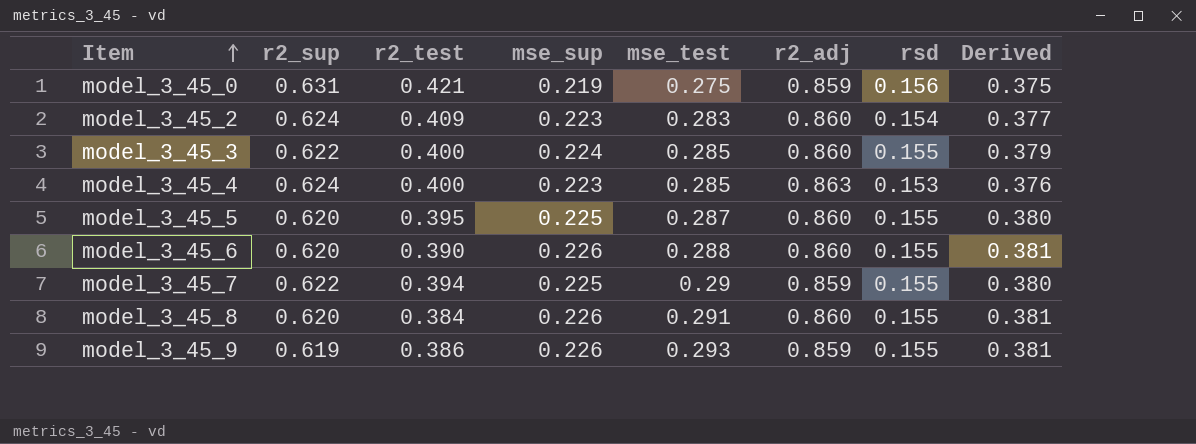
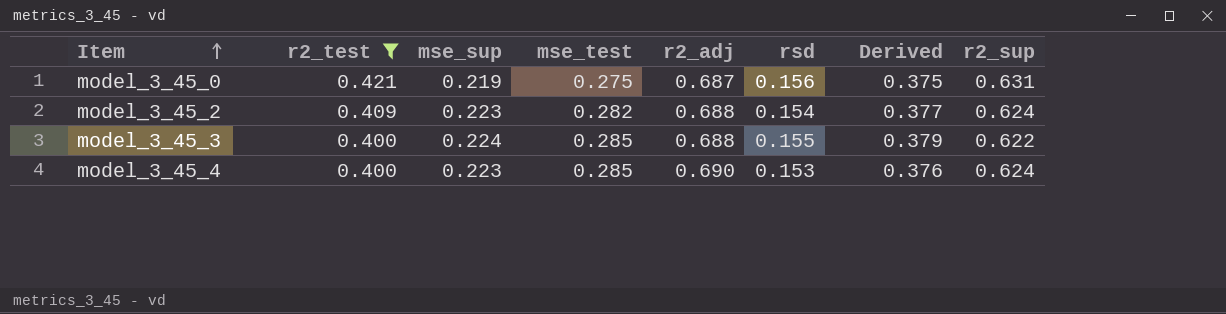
filter: none -> r2_test >= 0.400
column r2_sup | position: 2 -> 8
model_3_45_0 | r2_adj: 0.859 -> 0.687
model_3_45_2 | mse_test: 0.283 -> 0.282
model_3_45_2 | r2_adj: 0.860 -> 0.688
model_3_45_3 | r2_adj: 0.860 -> 0.688
model_3_45_4 | r2_adj: 0.863 -> 0.690

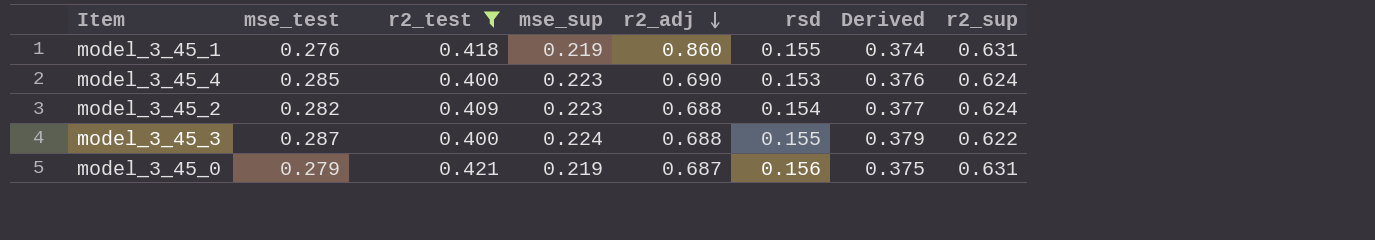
row order: Item ascending -> r2_adj descending
column mse_test | position: 4 -> 2
row model_3_45_1: none -> 0.276 | 0.418 | 0.219 | 0.860 | 0.155 | 0.374 | 0.631
model_3_45_3 | mse_test: 0.285 -> 0.287
model_3_45_0 | mse_test: 0.275 -> 0.279

